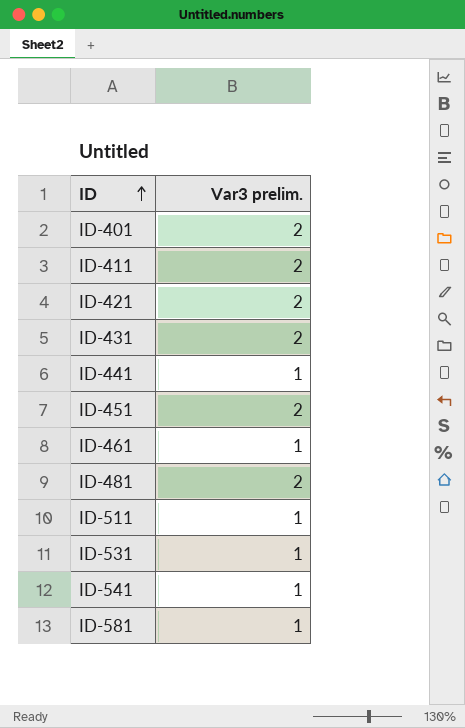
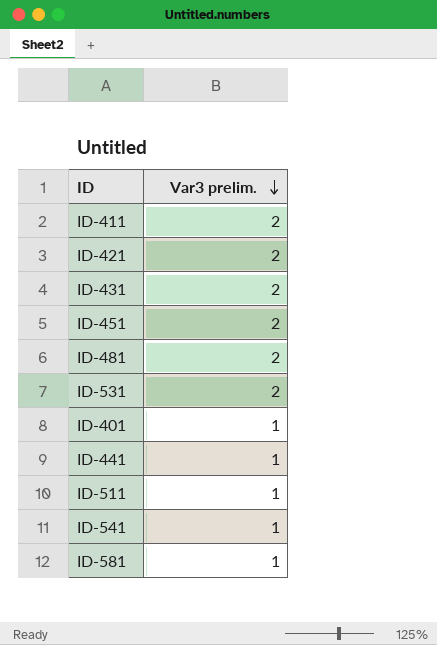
row order: ID ascending -> Var3 prelim. descending
row ID-461: 1 -> none
ID-531 | Var3 prelim.: 1 -> 2
ID-401 | Var3 prelim.: 2 -> 1

